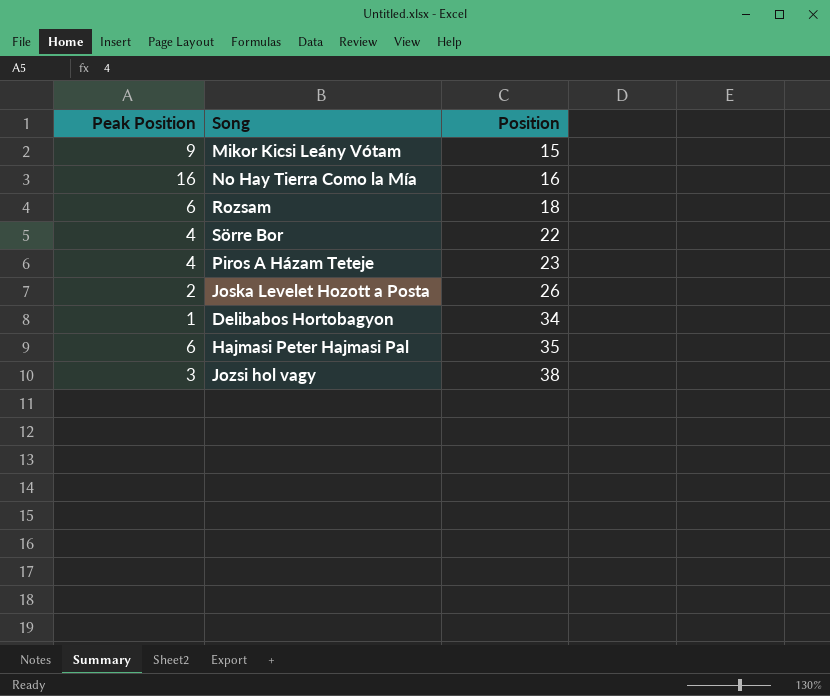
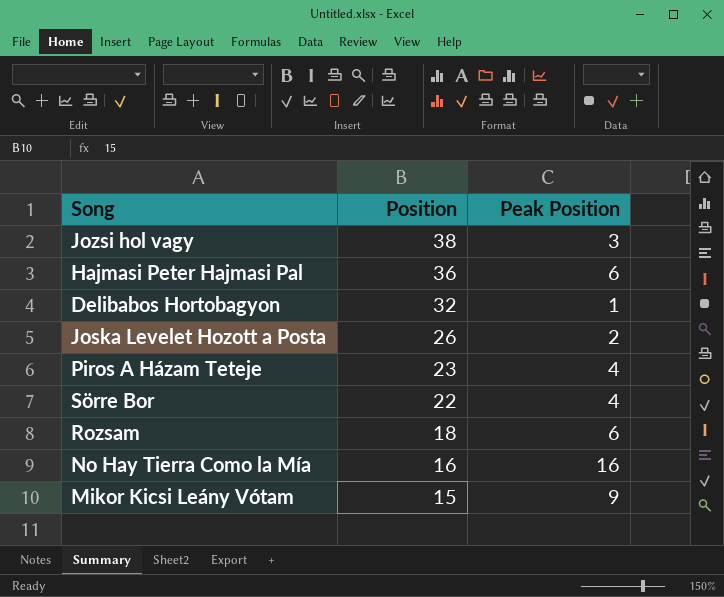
row order: Position ascending -> Position descending
column Peak Position | position: 1 -> 3
Hajmasi Peter Hajmasi Pal | Position: 35 -> 36
Delibabos Hortobagyon | Position: 34 -> 32

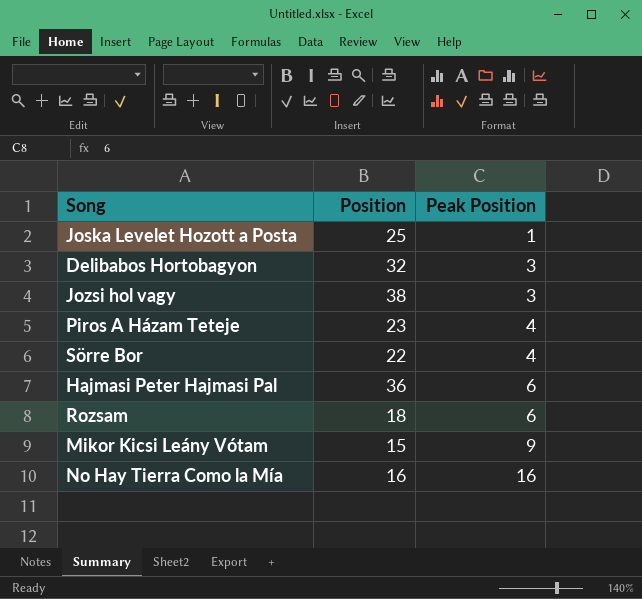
row order: Position descending -> Peak Position ascending
Joska Levelet Hozott a Posta | Position: 26 -> 25
Joska Levelet Hozott a Posta | Peak Position: 2 -> 1
Delibabos Hortobagyon | Peak Position: 1 -> 3

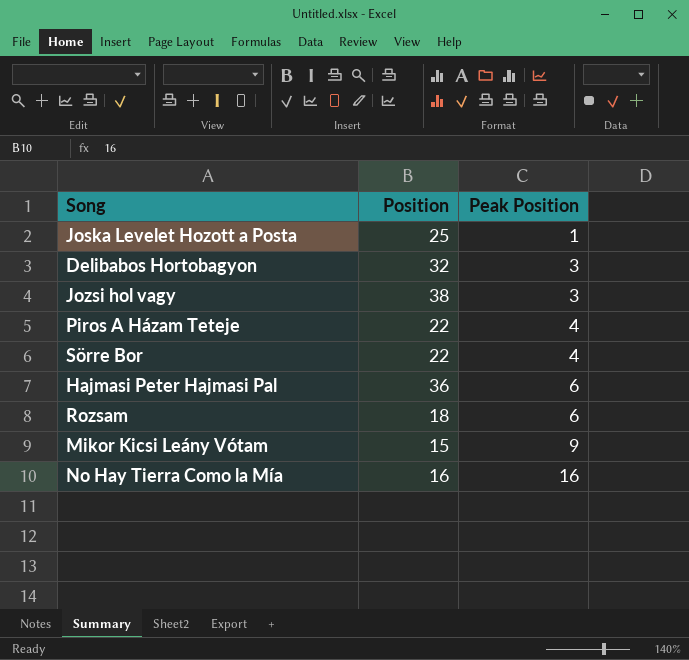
Piros A Házam Teteje | Position: 23 -> 22

